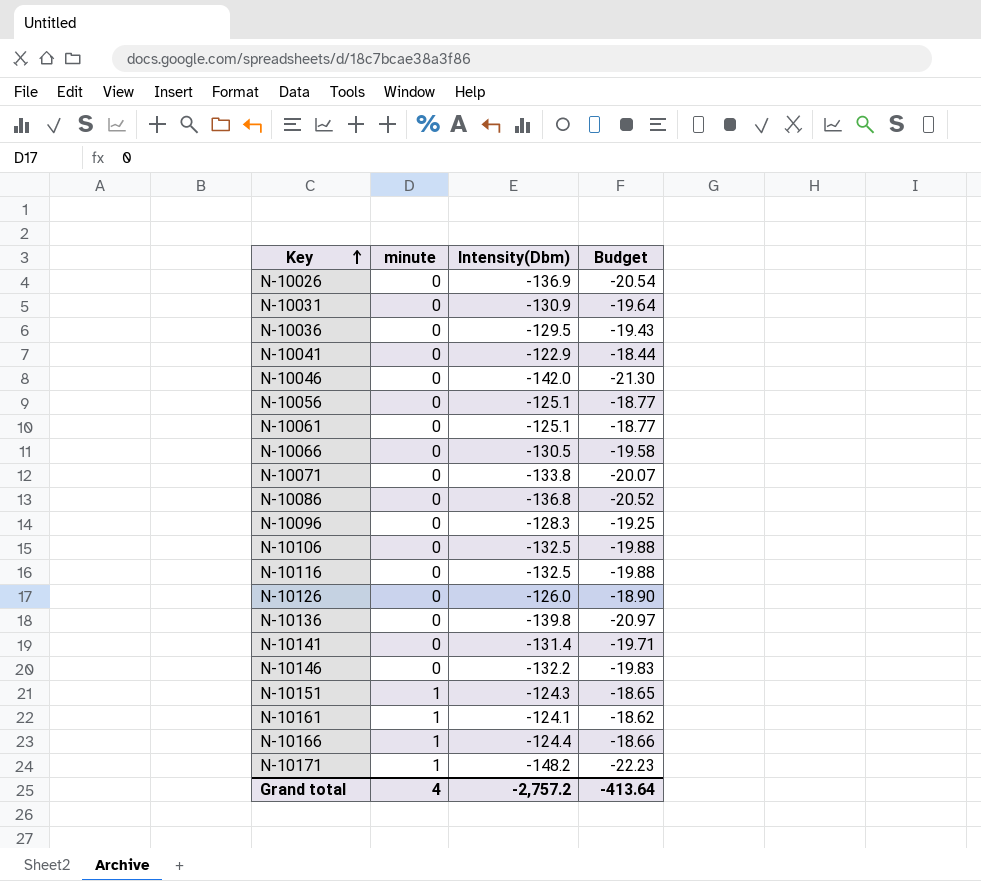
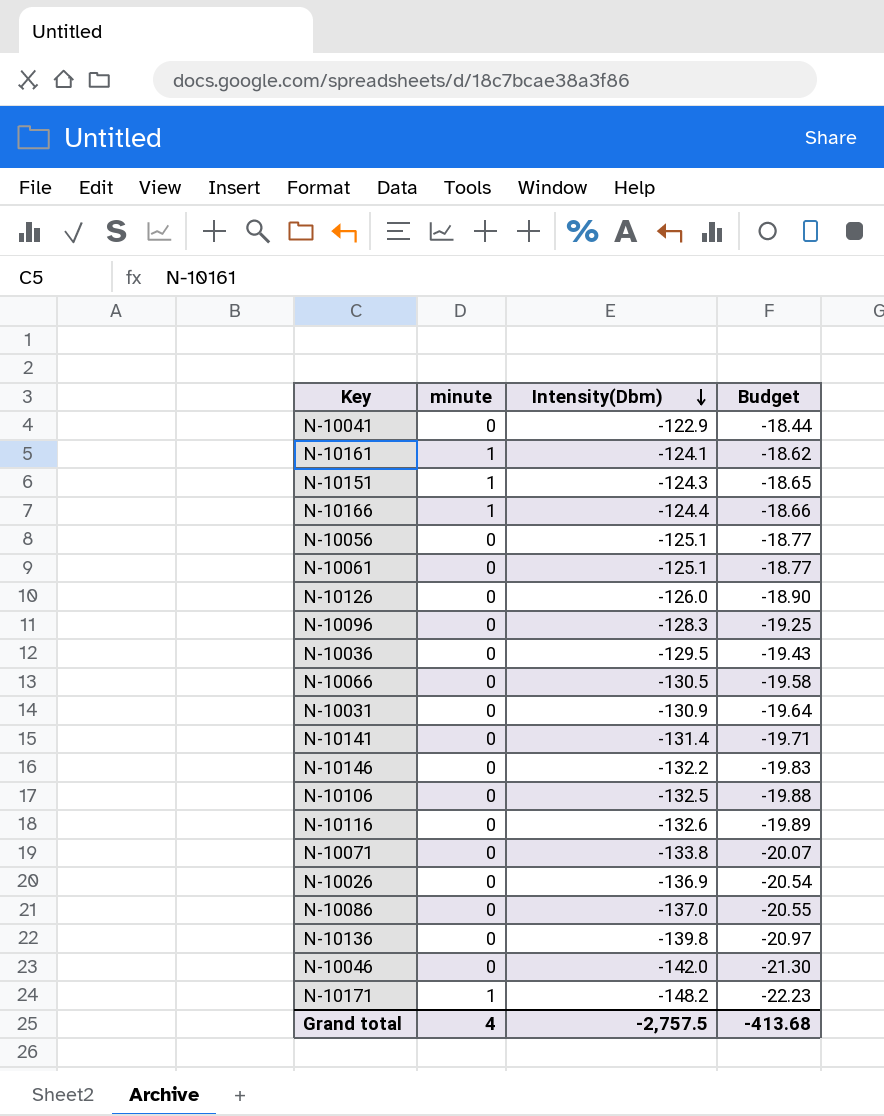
row order: Key ascending -> Intensity(Dbm) descending
N-10116 | Intensity(Dbm): -132.5 -> -132.6
N-10116 | Budget: -19.88 -> -19.89
N-10086 | Intensity(Dbm): -136.8 -> -137.0
N-10086 | Budget: -20.52 -> -20.55
Grand total | Intensity(Dbm): -2,757.2 -> -2,757.5
Grand total | Budget: -413.64 -> -413.68

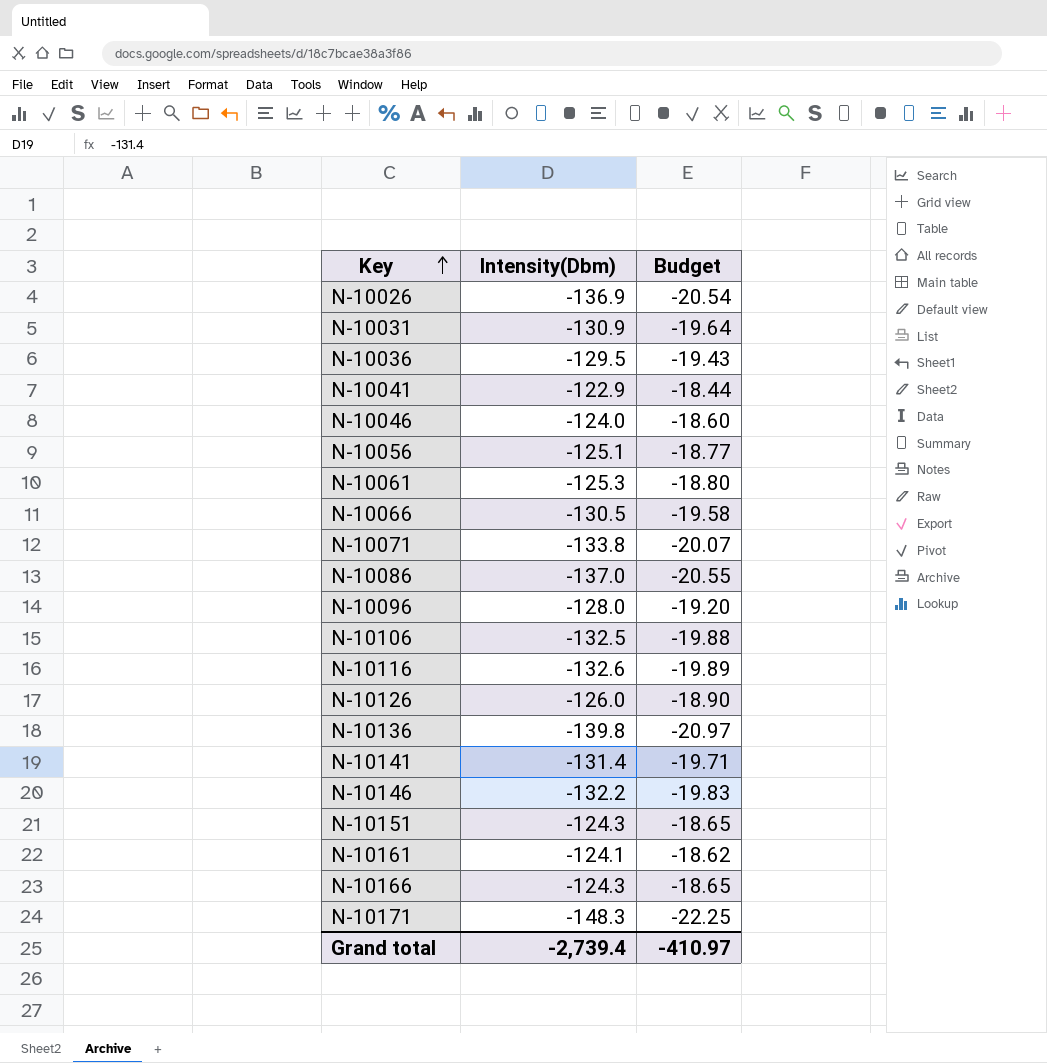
row order: Intensity(Dbm) descending -> Key ascending
column minute | position: 2 -> none
N-10046 | Intensity(Dbm): -142.0 -> -124.0
N-10046 | Budget: -21.30 -> -18.60
N-10061 | Intensity(Dbm): -125.1 -> -125.3
N-10061 | Budget: -18.77 -> -18.80
N-10096 | Intensity(Dbm): -128.3 -> -128.0
N-10096 | Budget: -19.25 -> -19.20
N-10166 | Intensity(Dbm): -124.4 -> -124.3
N-10166 | Budget: -18.66 -> -18.65
N-10171 | Intensity(Dbm): -148.2 -> -148.3
N-10171 | Budget: -22.23 -> -22.25
Grand total | Intensity(Dbm): -2,757.5 -> -2,739.4
Grand total | Budget: -413.68 -> -410.97

